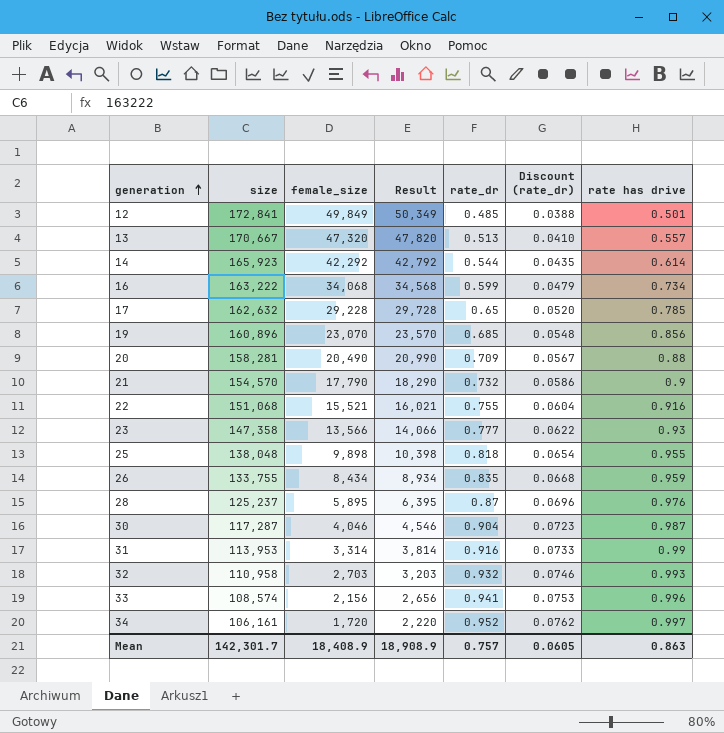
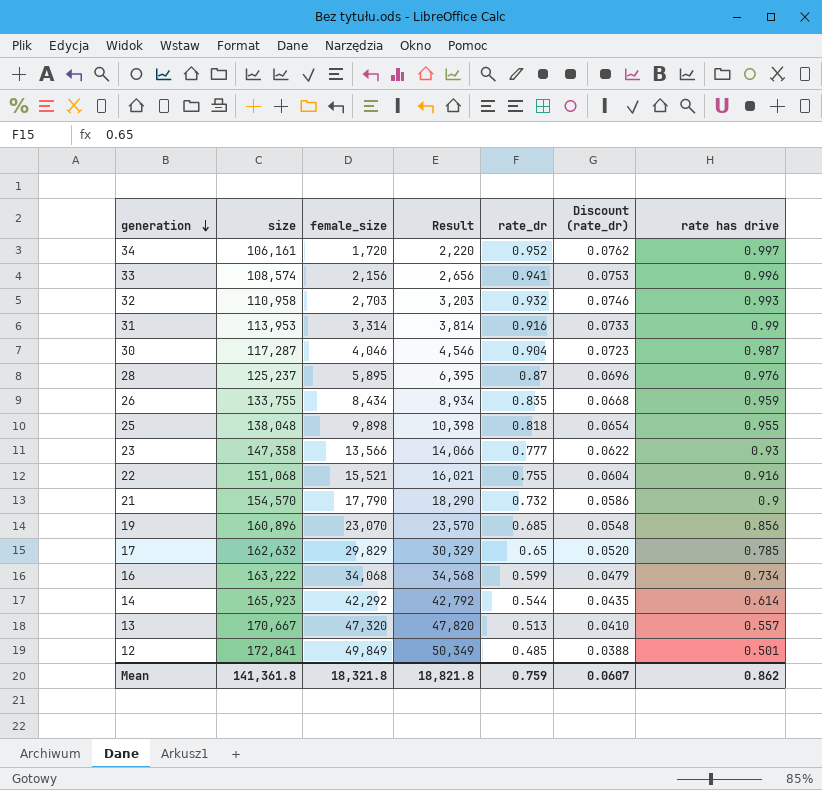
row order: generation ascending -> generation descending
row 20: 158,281 | 20,490 | 20,990 | 0.709 | 0.0567 | 0.88 -> none
17 | female_size: 29,228 -> 29,829
17 | Result: 29,728 -> 30,329
Mean | size: 142,301.7 -> 141,361.8
Mean | female_size: 18,408.9 -> 18,321.8
Mean | Result: 18,908.9 -> 18,821.8
Mean | rate_dr: 0.757 -> 0.759
Mean | Discount (rate_dr): 0.0605 -> 0.0607
Mean | rate has drive: 0.863 -> 0.862

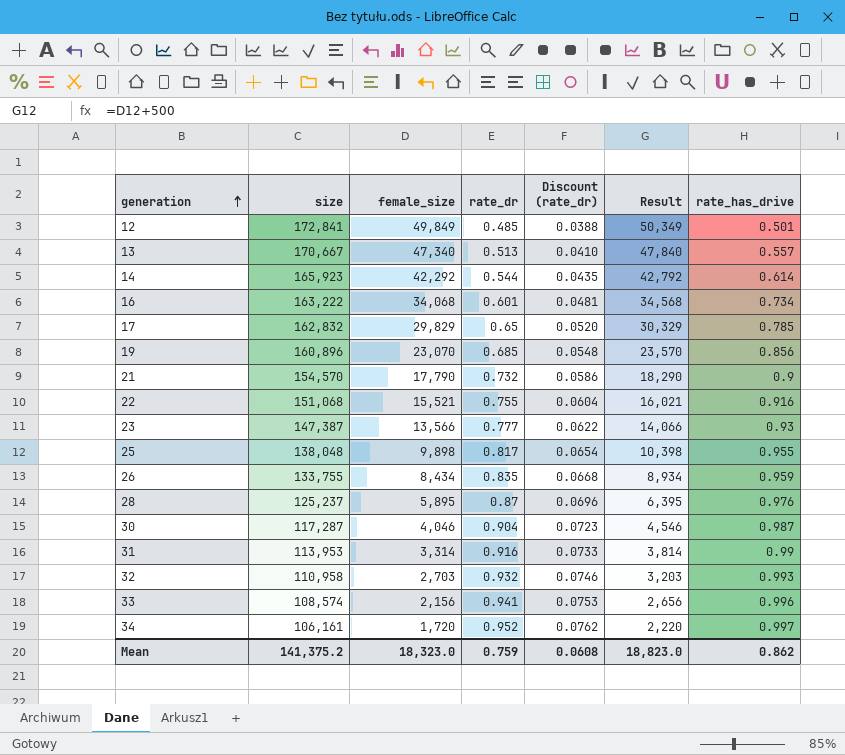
row order: generation descending -> generation ascending
column Result | position: 4 -> 6
column name: rate has drive -> rate_has_drive
13 | female_size: 47,320 -> 47,340
13 | Result: 47,820 -> 47,840
16 | rate_dr: 0.599 -> 0.601
16 | Discount (rate_dr): 0.0479 -> 0.0481
17 | size: 162,632 -> 162,832
23 | size: 147,358 -> 147,387
25 | rate_dr: 0.818 -> 0.817
Mean | size: 141,361.8 -> 141,375.2
Mean | female_size: 18,321.8 -> 18,323.0
Mean | Discount (rate_dr): 0.0607 -> 0.0608
Mean | Result: 18,821.8 -> 18,823.0

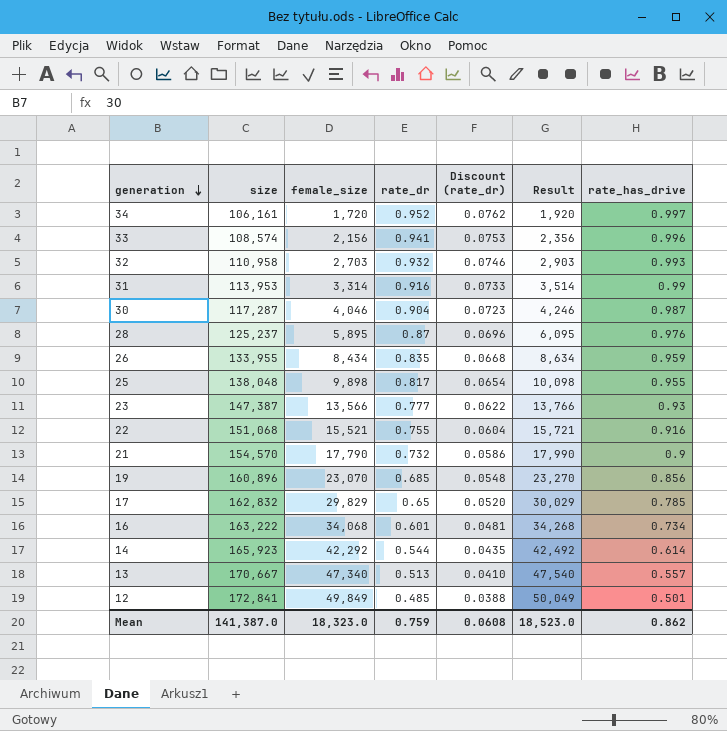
row order: generation ascending -> generation descending
column Result | formula: [female_size] + 500 -> [female_size] + 200
26 | size: 133,755 -> 133,955
Mean | size: 141,375.2 -> 141,387.0
Mean | Result: 18,823.0 -> 18,523.0

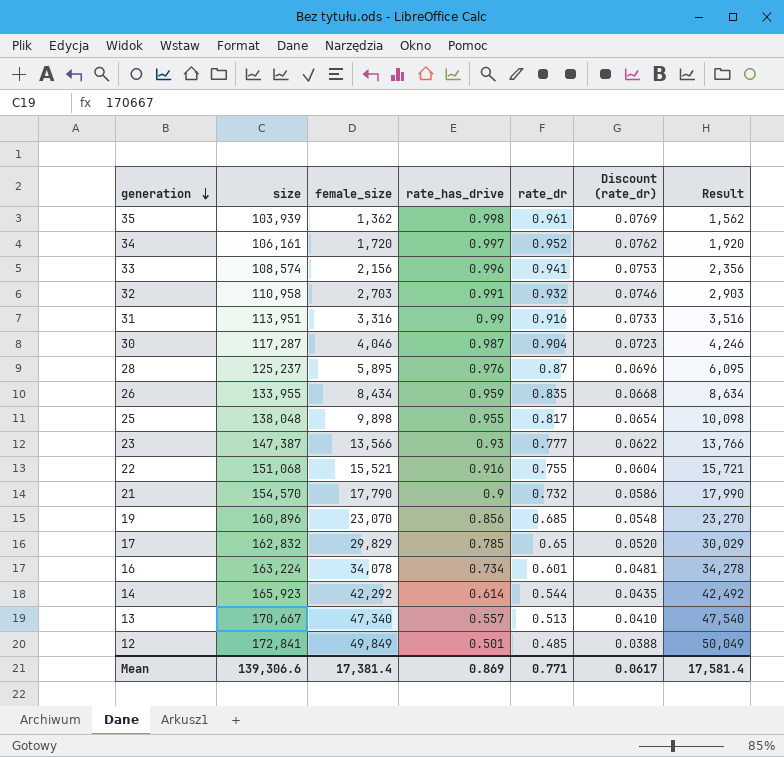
column rate_has_drive | position: 7 -> 4
row 35: none -> 103,939 | 1,362 | 0.998 | 0.961 | 0.0769 | 1,562
32 | rate_has_drive: 0.993 -> 0.991
31 | size: 113,953 -> 113,951
31 | female_size: 3,314 -> 3,316
31 | Result: 3,514 -> 3,516
16 | size: 163,222 -> 163,224
16 | female_size: 34,068 -> 34,078
16 | Result: 34,268 -> 34,278
Mean | size: 141,387.0 -> 139,306.6
Mean | female_size: 18,323.0 -> 17,381.4
Mean | rate_has_drive: 0.862 -> 0.869
Mean | rate_dr: 0.759 -> 0.771
Mean | Discount (rate_dr): 0.0608 -> 0.0617
Mean | Result: 18,523.0 -> 17,581.4

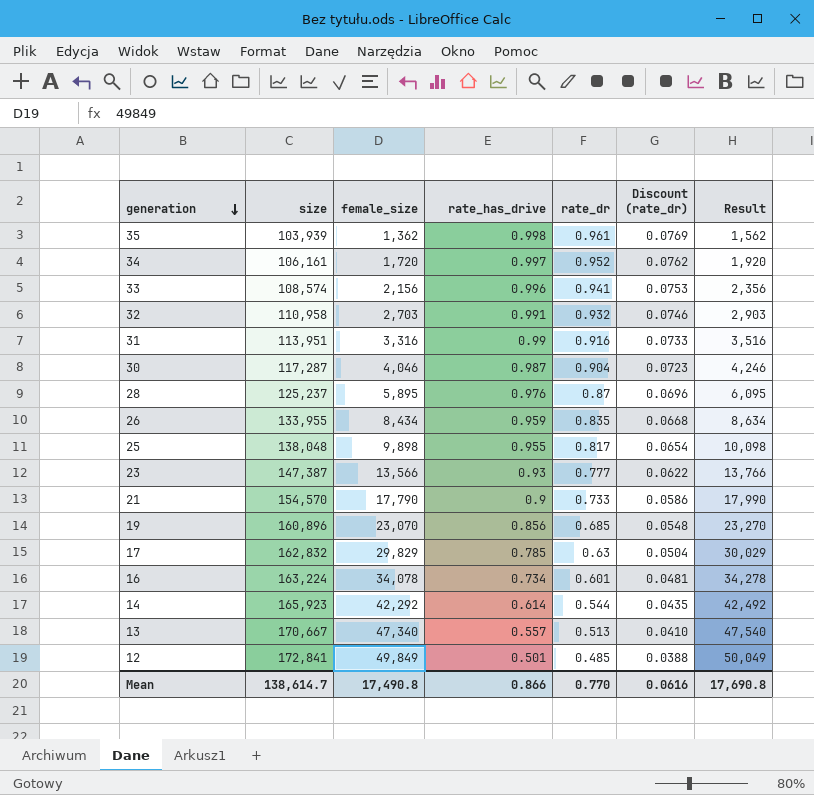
row 22: 151,068 | 15,521 | 0.916 | 0.755 | 0.0604 | 15,721 -> none
21 | rate_dr: 0.732 -> 0.733
17 | rate_dr: 0.65 -> 0.63
17 | Discount (rate_dr): 0.0520 -> 0.0504
Mean | size: 139,306.6 -> 138,614.7
Mean | female_size: 17,381.4 -> 17,490.8
Mean | rate_has_drive: 0.869 -> 0.866
Mean | rate_dr: 0.771 -> 0.770
Mean | Discount (rate_dr): 0.0617 -> 0.0616
Mean | Result: 17,581.4 -> 17,690.8

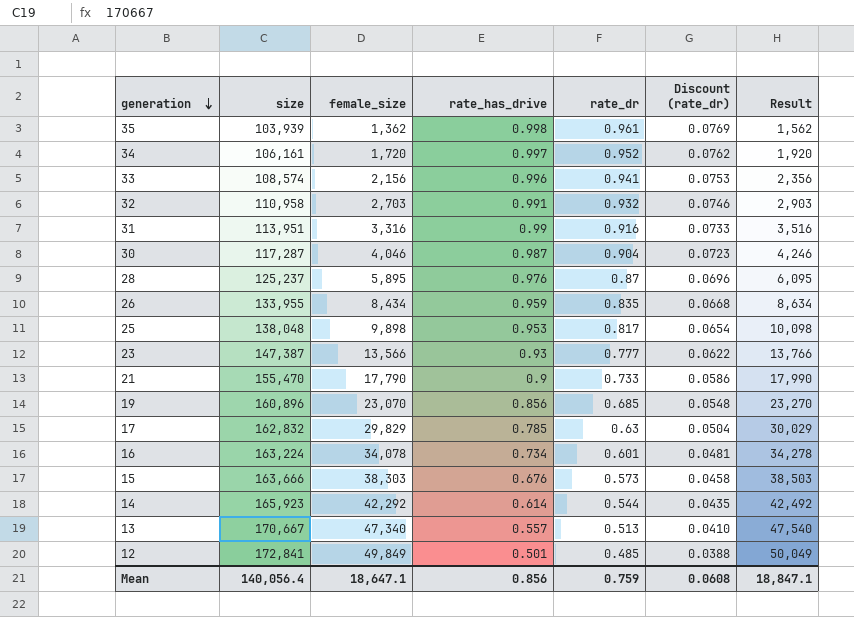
25 | rate_has_drive: 0.955 -> 0.953
21 | size: 154,570 -> 155,470
row 15: none -> 163,666 | 38,303 | 0.676 | 0.573 | 0.0458 | 38,503
Mean | size: 138,614.7 -> 140,056.4
Mean | female_size: 17,490.8 -> 18,647.1
Mean | rate_has_drive: 0.866 -> 0.856
Mean | rate_dr: 0.770 -> 0.759
Mean | Discount (rate_dr): 0.0616 -> 0.0608
Mean | Result: 17,690.8 -> 18,847.1

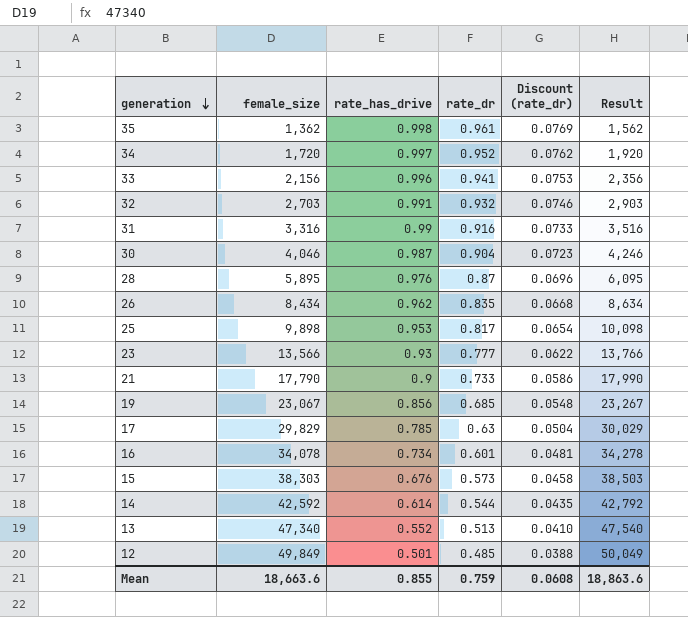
column size | position: 2 -> none
26 | rate_has_drive: 0.959 -> 0.962
19 | female_size: 23,070 -> 23,067
19 | Result: 23,270 -> 23,267
14 | female_size: 42,292 -> 42,592
14 | Result: 42,492 -> 42,792
13 | rate_has_drive: 0.557 -> 0.552
Mean | female_size: 18,647.1 -> 18,663.6
Mean | rate_has_drive: 0.856 -> 0.855
Mean | Result: 18,847.1 -> 18,863.6

